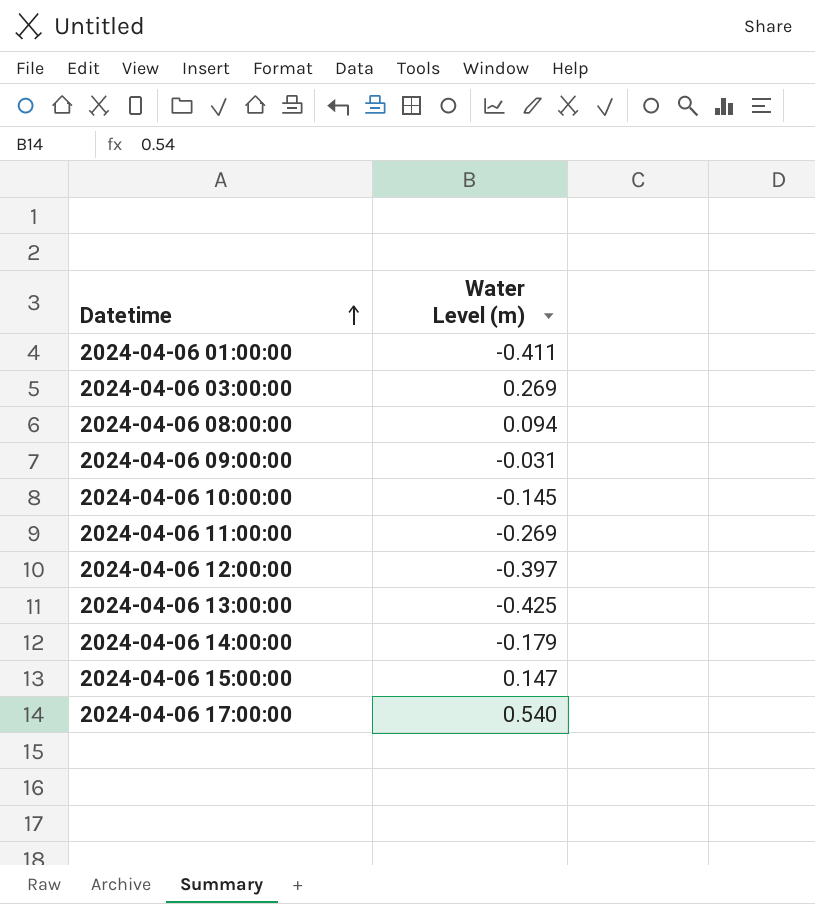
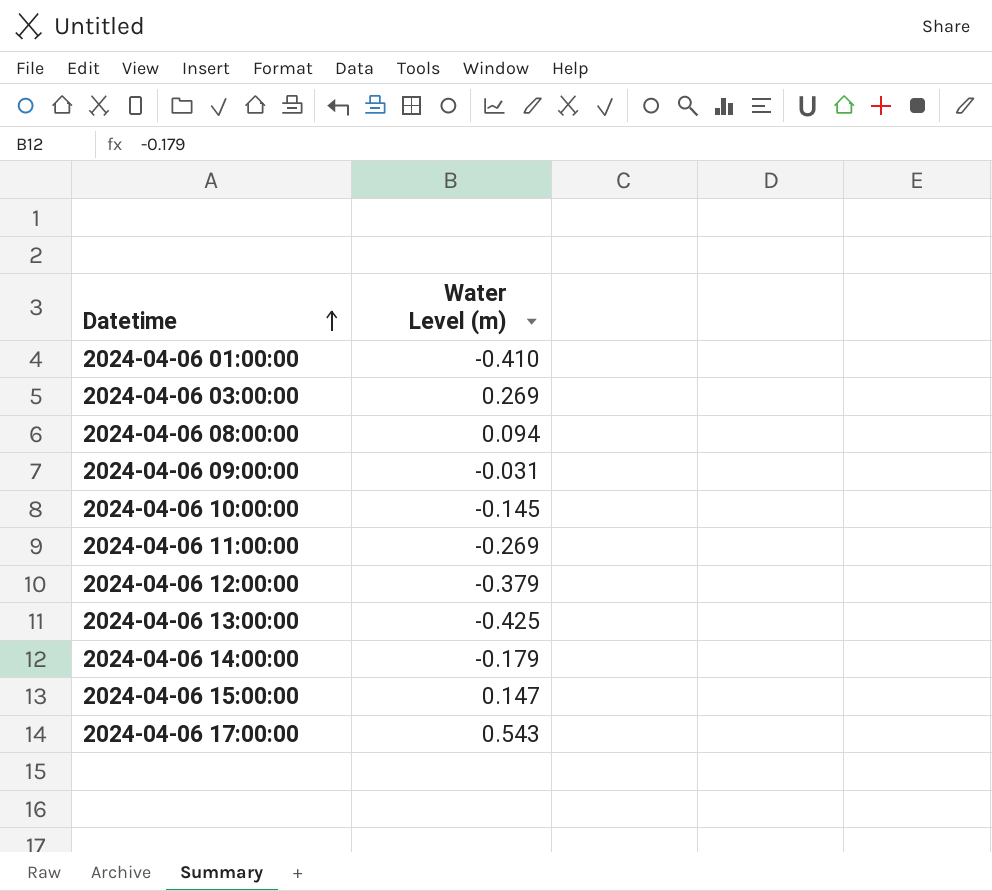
2024-04-06 01:00:00 | Water Level (m): -0.411 -> -0.410
2024-04-06 12:00:00 | Water Level (m): -0.397 -> -0.379
2024-04-06 17:00:00 | Water Level (m): 0.540 -> 0.543

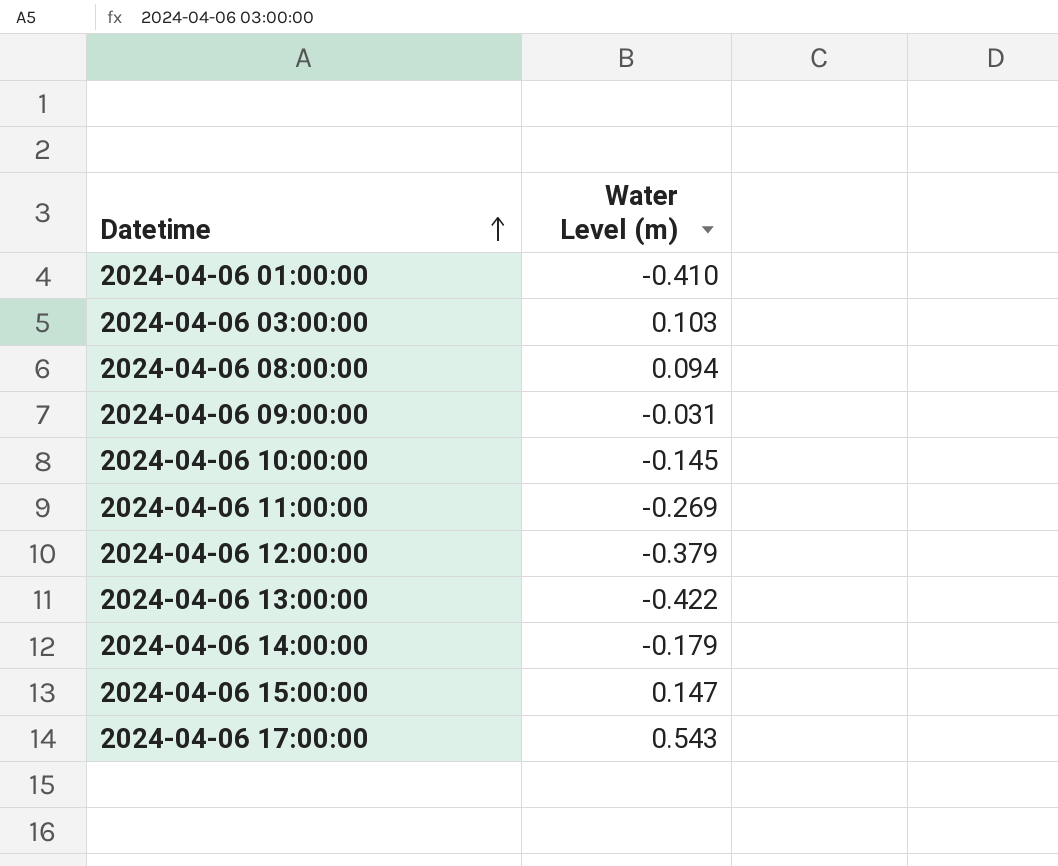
2024-04-06 03:00:00 | Water Level (m): 0.269 -> 0.103
2024-04-06 13:00:00 | Water Level (m): -0.425 -> -0.422

